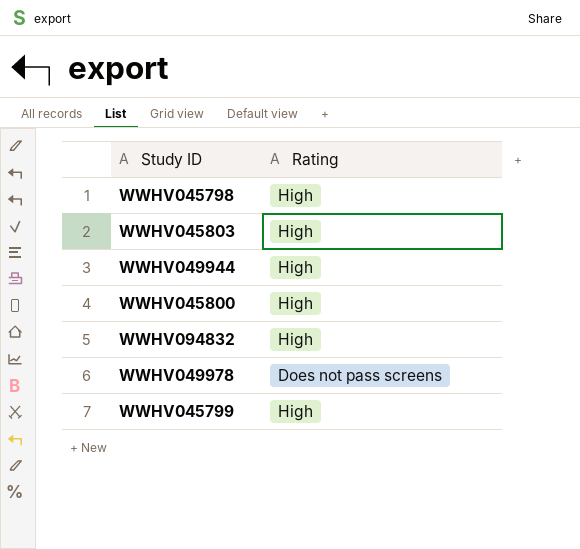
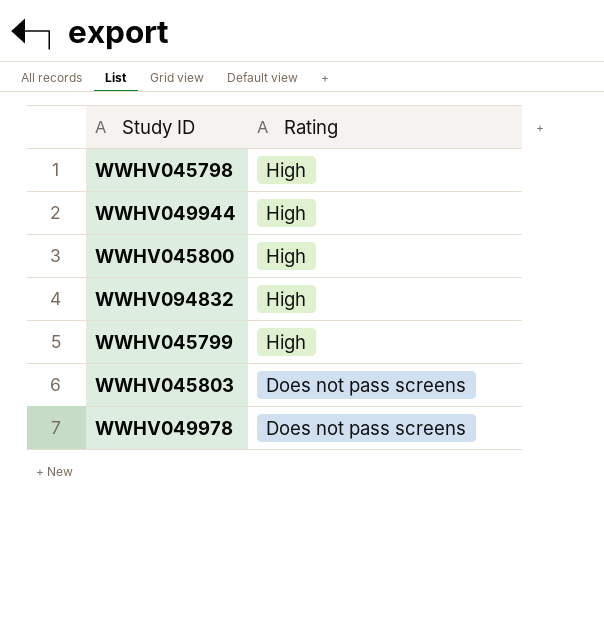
row order: none -> Rating descending
WWHV045803 | Rating: High -> Does not pass screens

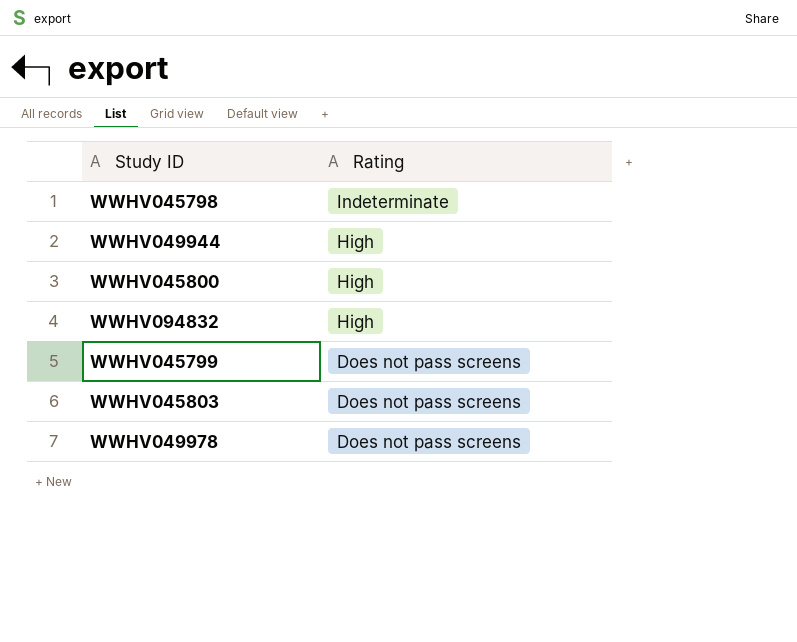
WWHV045798 | Rating: High -> Indeterminate
WWHV045799 | Rating: High -> Does not pass screens

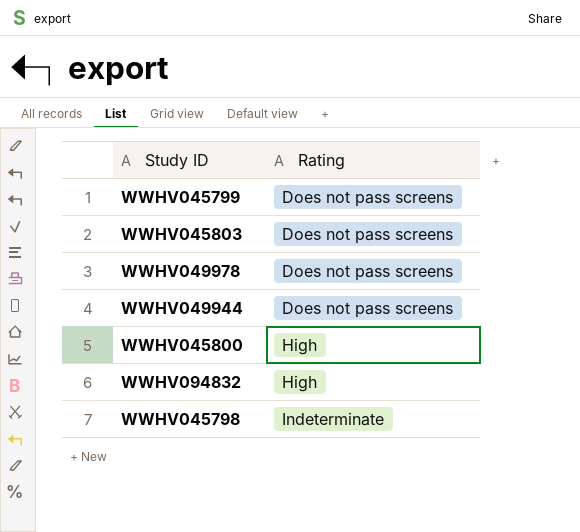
row order: Rating descending -> Rating ascending
WWHV049944 | Rating: High -> Does not pass screens

